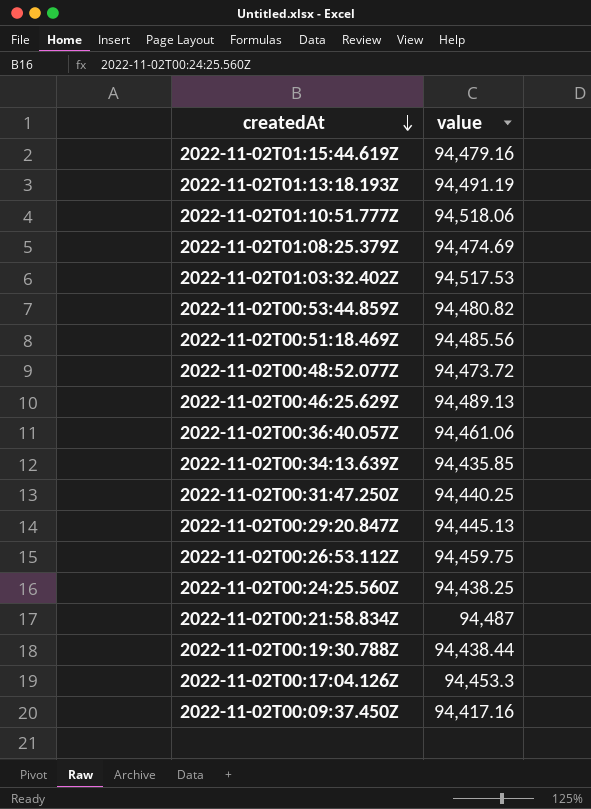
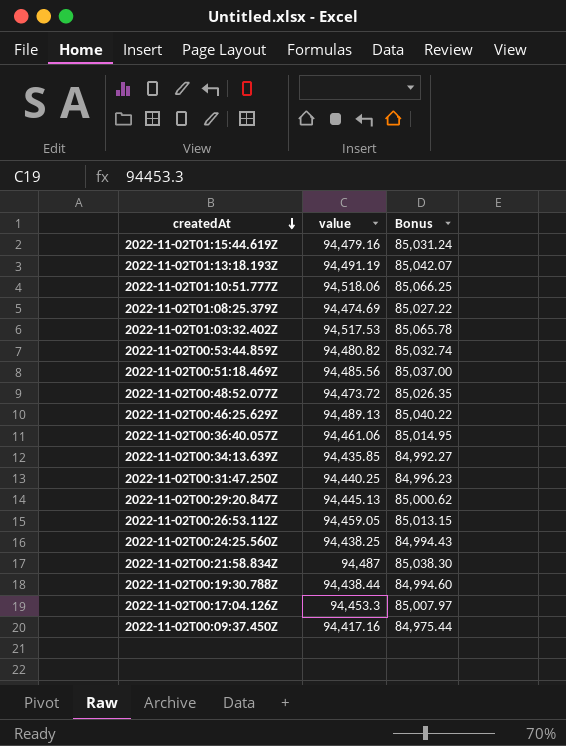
column Bonus | formula: none -> [value] * 0.9
2022-11-02T00:26:53.112Z | value: 94,459.75 -> 94,459.05

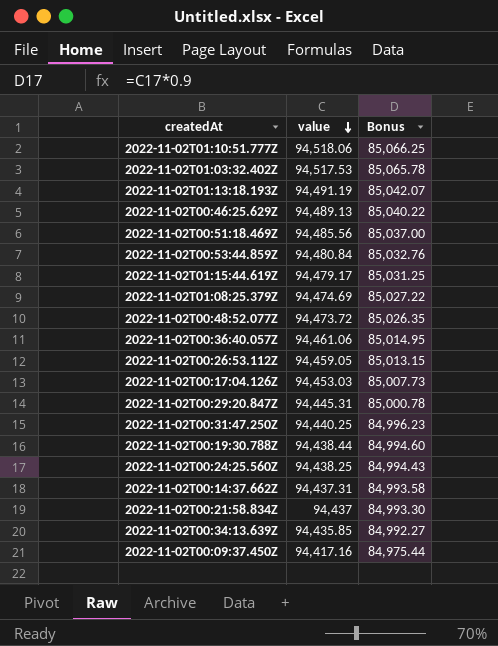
row order: createdAt descending -> value descending
2022-11-02T00:53:44.859Z | value: 94,480.82 -> 94,480.84
2022-11-02T00:53:44.859Z | Bonus: 85,032.74 -> 85,032.76
2022-11-02T01:15:44.619Z | value: 94,479.16 -> 94,479.17
2022-11-02T01:15:44.619Z | Bonus: 85,031.24 -> 85,031.25
2022-11-02T00:17:04.126Z | value: 94,453.3 -> 94,453.03
2022-11-02T00:17:04.126Z | Bonus: 85,007.97 -> 85,007.73
2022-11-02T00:29:20.847Z | value: 94,445.13 -> 94,445.31
2022-11-02T00:29:20.847Z | Bonus: 85,000.62 -> 85,000.78
row 2022-11-02T00:14:37.662Z: none -> 94,437.31 | 84,993.58
2022-11-02T00:21:58.834Z | value: 94,487 -> 94,437
2022-11-02T00:21:58.834Z | Bonus: 85,038.30 -> 84,993.30

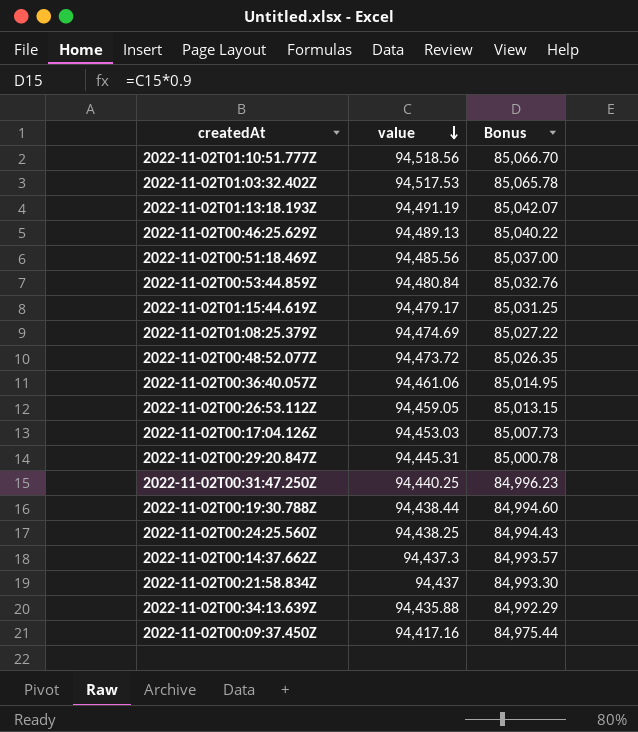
2022-11-02T01:10:51.777Z | value: 94,518.06 -> 94,518.56
2022-11-02T01:10:51.777Z | Bonus: 85,066.25 -> 85,066.70
2022-11-02T00:14:37.662Z | value: 94,437.31 -> 94,437.3
2022-11-02T00:14:37.662Z | Bonus: 84,993.58 -> 84,993.57
2022-11-02T00:34:13.639Z | value: 94,435.85 -> 94,435.88
2022-11-02T00:34:13.639Z | Bonus: 84,992.27 -> 84,992.29

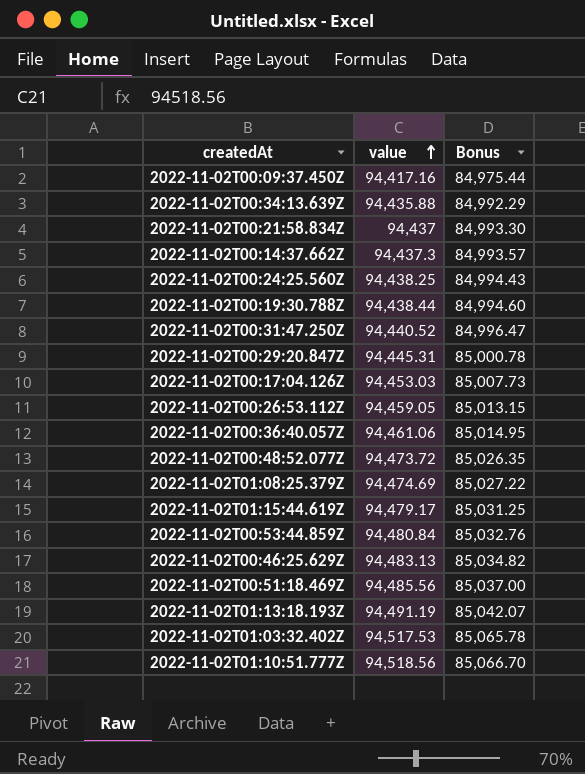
row order: value descending -> value ascending
2022-11-02T00:31:47.250Z | value: 94,440.25 -> 94,440.52
2022-11-02T00:31:47.250Z | Bonus: 84,996.23 -> 84,996.47
2022-11-02T00:46:25.629Z | value: 94,489.13 -> 94,483.13
2022-11-02T00:46:25.629Z | Bonus: 85,040.22 -> 85,034.82

